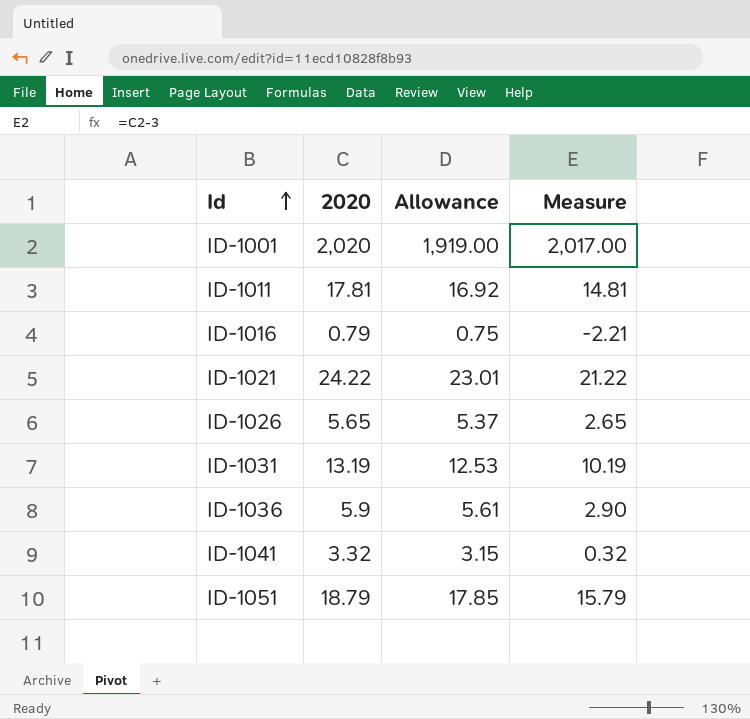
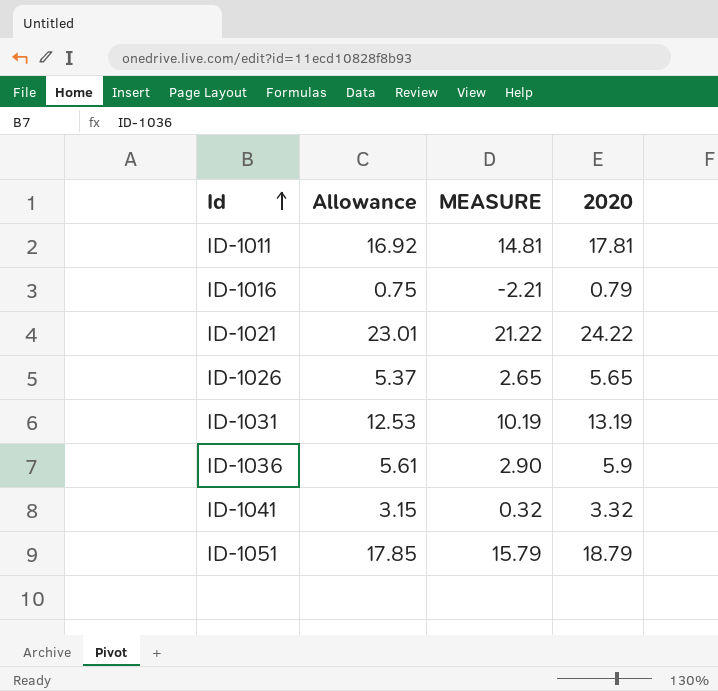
column name: Measure -> MEASURE
column 2020 | position: 2 -> 4
row ID-1001: 2,020 | 1,919.00 | 2,017.00 -> none

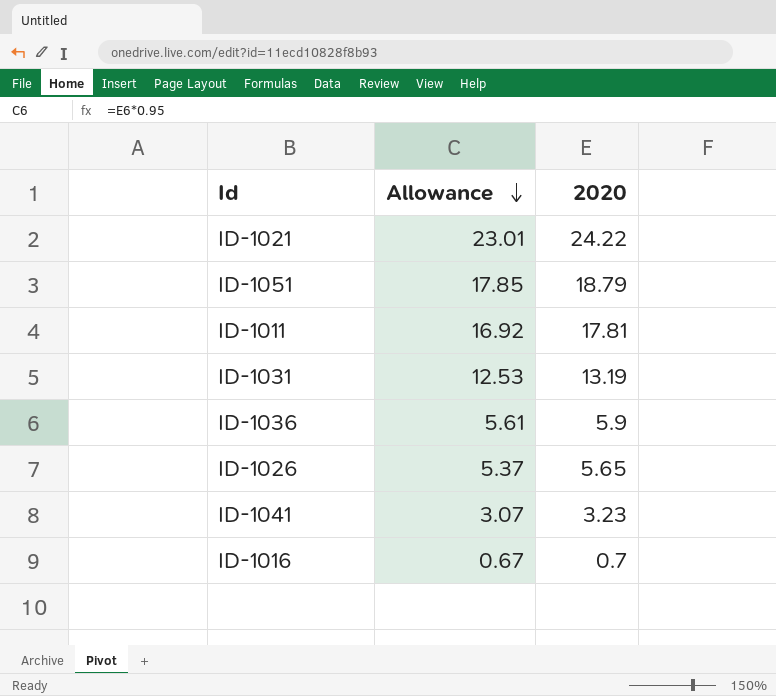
row order: Id ascending -> Allowance descending
column MEASURE | formula: [2020] - 3 -> none
ID-1041 | Allowance: 3.15 -> 3.07
ID-1041 | 2020: 3.32 -> 3.23
ID-1016 | Allowance: 0.75 -> 0.67
ID-1016 | 2020: 0.79 -> 0.7

